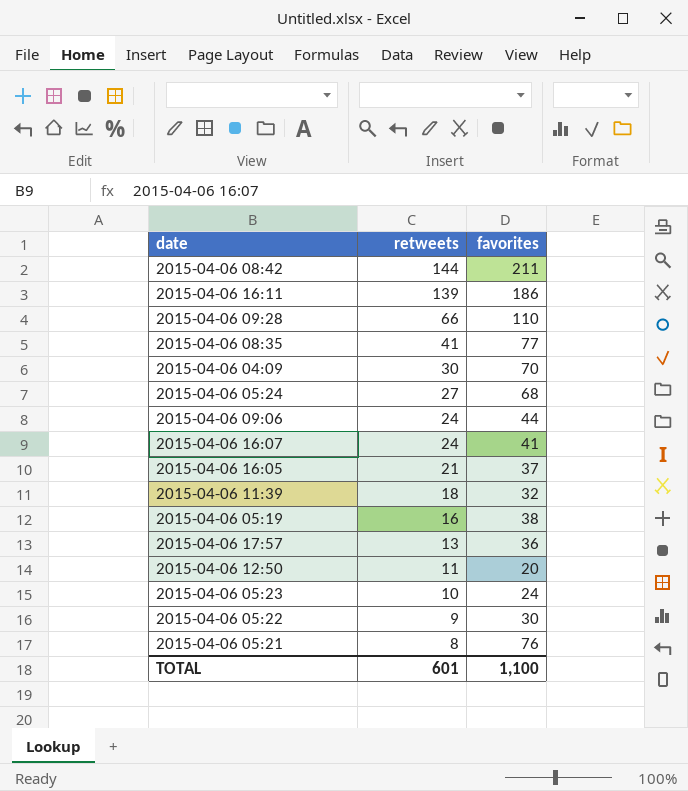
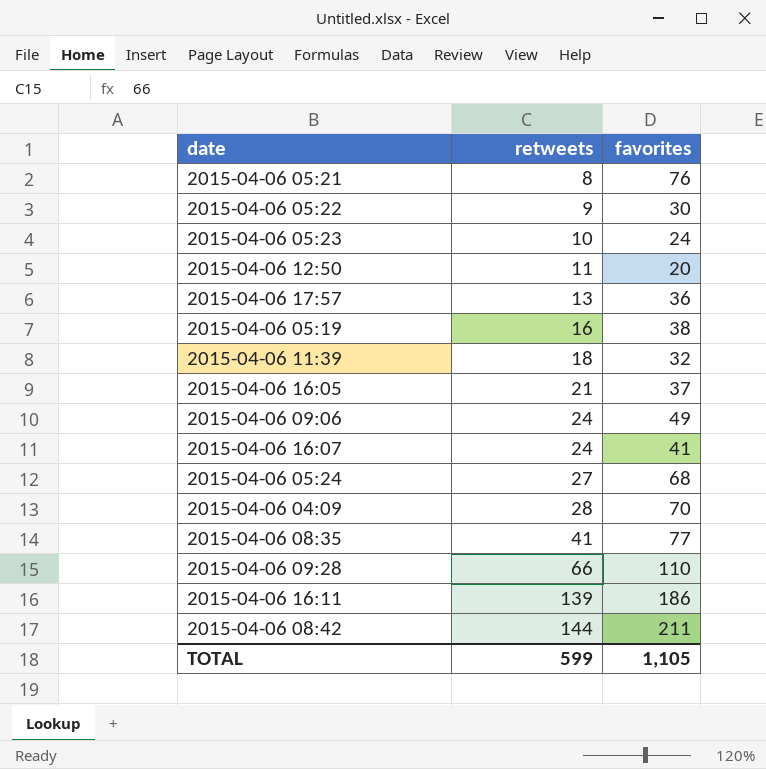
row order: retweets descending -> retweets ascending
2015-04-06 09:06 | favorites: 44 -> 49
2015-04-06 04:09 | retweets: 30 -> 28
TOTAL | retweets: 601 -> 599
TOTAL | favorites: 1,100 -> 1,105

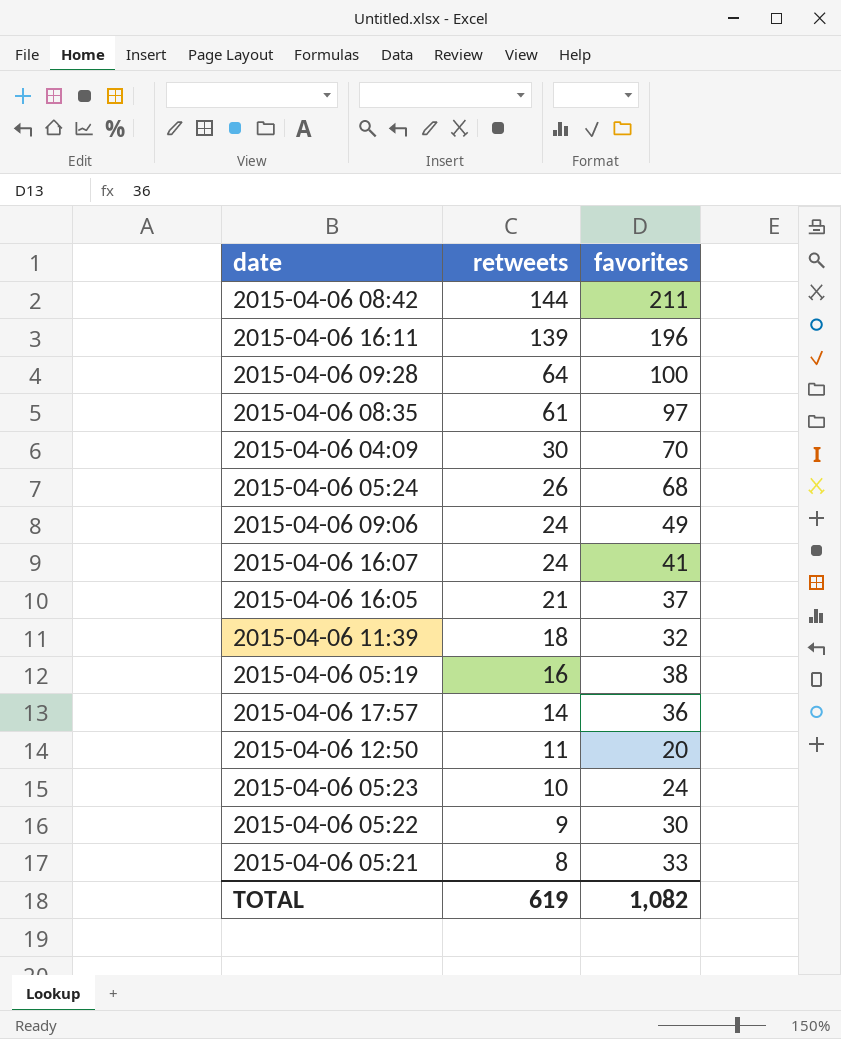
row order: retweets ascending -> retweets descending
2015-04-06 16:11 | favorites: 186 -> 196
2015-04-06 09:28 | retweets: 66 -> 64
2015-04-06 09:28 | favorites: 110 -> 100
2015-04-06 08:35 | retweets: 41 -> 61
2015-04-06 08:35 | favorites: 77 -> 97
2015-04-06 04:09 | retweets: 28 -> 30
2015-04-06 05:24 | retweets: 27 -> 26
2015-04-06 17:57 | retweets: 13 -> 14
2015-04-06 05:21 | favorites: 76 -> 33
TOTAL | retweets: 599 -> 619
TOTAL | favorites: 1,105 -> 1,082

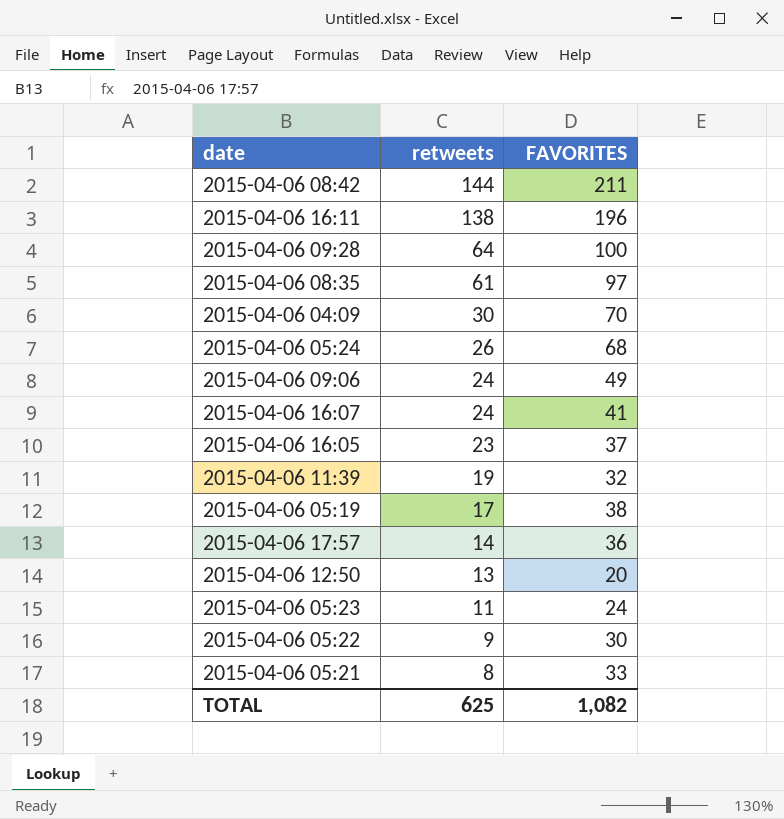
column name: favorites -> FAVORITES
2015-04-06 16:11 | retweets: 139 -> 138
2015-04-06 16:05 | retweets: 21 -> 23
2015-04-06 11:39 | retweets: 18 -> 19
2015-04-06 05:19 | retweets: 16 -> 17
2015-04-06 12:50 | retweets: 11 -> 13
2015-04-06 05:23 | retweets: 10 -> 11
TOTAL | retweets: 619 -> 625

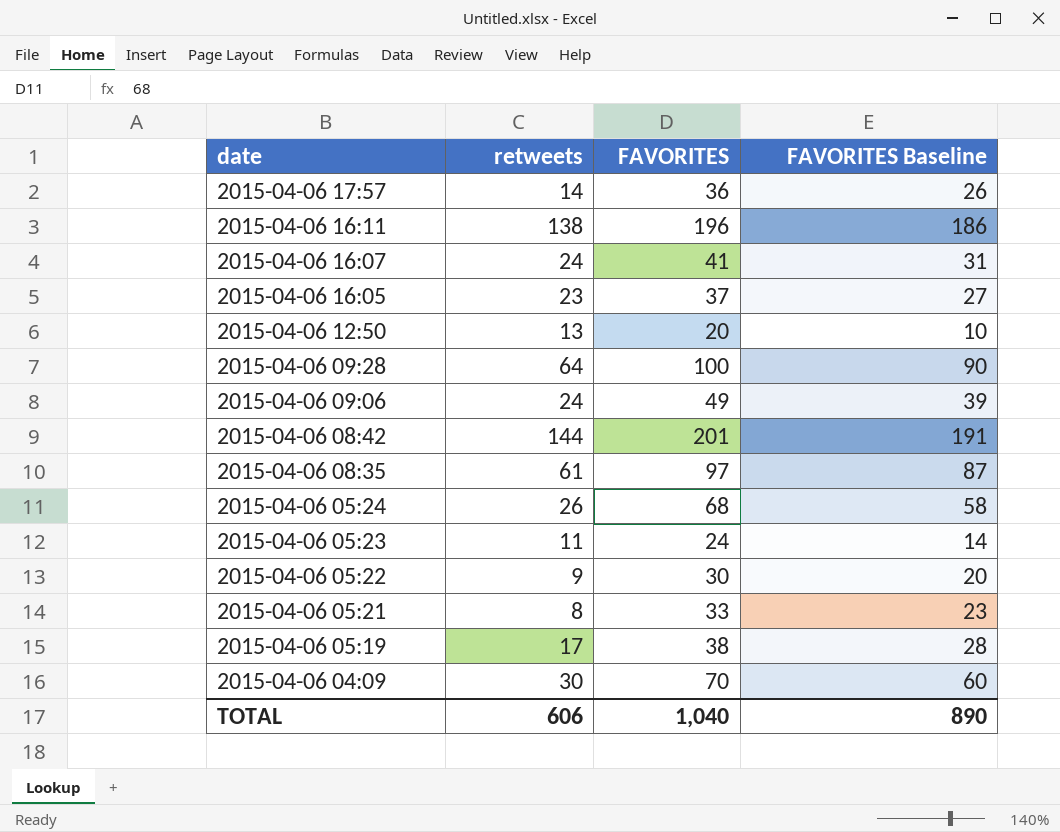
row order: retweets descending -> date descending
column FAVORITES Baseline | formula: none -> [FAVORITES] - 10
row 2015-04-06 11:39: 19 | 32 -> none
2015-04-06 08:42 | FAVORITES: 211 -> 201
TOTAL | retweets: 625 -> 606
TOTAL | FAVORITES: 1,082 -> 1,040

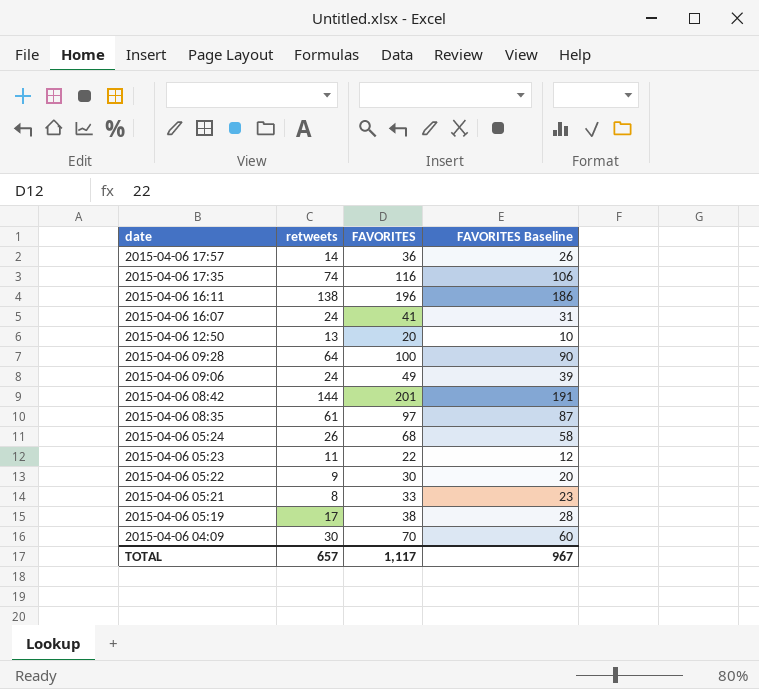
row 2015-04-06 16:05: 23 | 37 | 27 -> none
row 2015-04-06 17:35: none -> 74 | 116 | 106
2015-04-06 05:23 | FAVORITES: 24 -> 22
2015-04-06 05:23 | FAVORITES Baseline: 14 -> 12
TOTAL | retweets: 606 -> 657
TOTAL | FAVORITES: 1,040 -> 1,117
TOTAL | FAVORITES Baseline: 890 -> 967

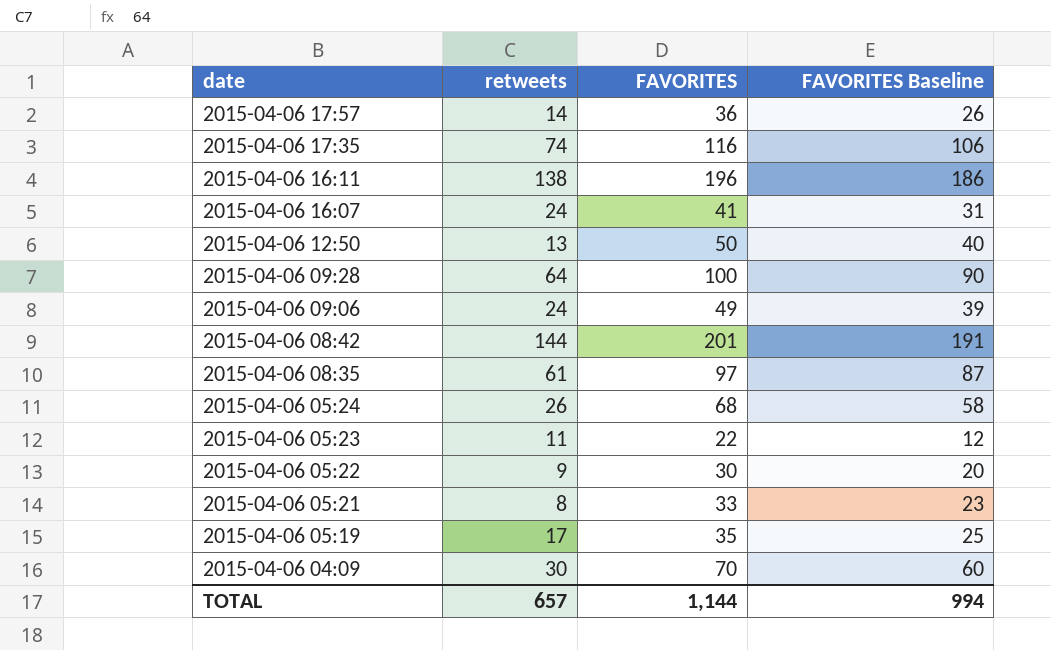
2015-04-06 12:50 | FAVORITES: 20 -> 50
2015-04-06 12:50 | FAVORITES Baseline: 10 -> 40
2015-04-06 05:19 | FAVORITES: 38 -> 35
2015-04-06 05:19 | FAVORITES Baseline: 28 -> 25
TOTAL | FAVORITES: 1,117 -> 1,144
TOTAL | FAVORITES Baseline: 967 -> 994

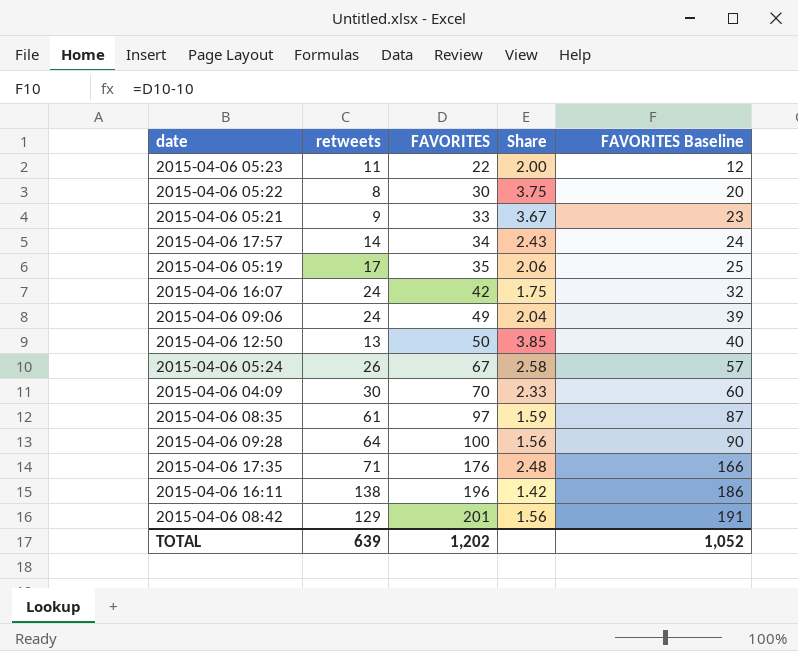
row order: date descending -> FAVORITES ascending
column Share | formula: none -> [FAVORITES] / [retweets]
2015-04-06 05:22 | retweets: 9 -> 8
2015-04-06 05:21 | retweets: 8 -> 9
2015-04-06 17:57 | FAVORITES: 36 -> 34
2015-04-06 17:57 | FAVORITES Baseline: 26 -> 24
2015-04-06 16:07 | FAVORITES: 41 -> 42
2015-04-06 16:07 | FAVORITES Baseline: 31 -> 32
2015-04-06 05:24 | FAVORITES: 68 -> 67
2015-04-06 05:24 | FAVORITES Baseline: 58 -> 57
2015-04-06 17:35 | retweets: 74 -> 71
2015-04-06 17:35 | FAVORITES: 116 -> 176
2015-04-06 17:35 | FAVORITES Baseline: 106 -> 166
2015-04-06 08:42 | retweets: 144 -> 129
TOTAL | retweets: 657 -> 639
TOTAL | FAVORITES: 1,144 -> 1,202
TOTAL | FAVORITES Baseline: 994 -> 1,052

